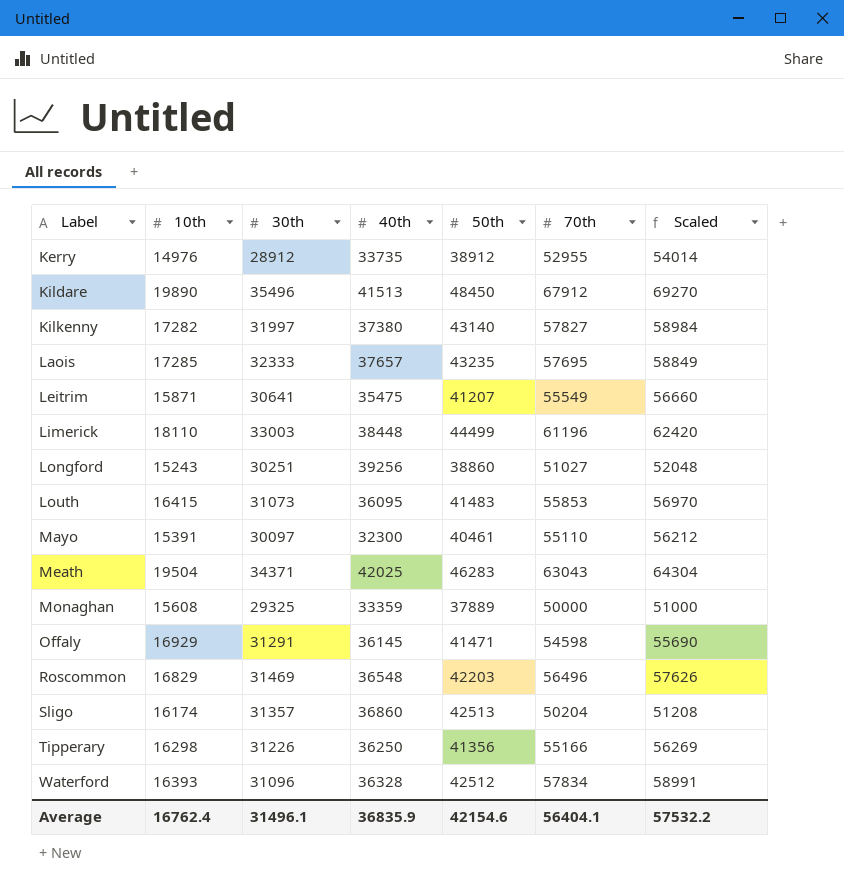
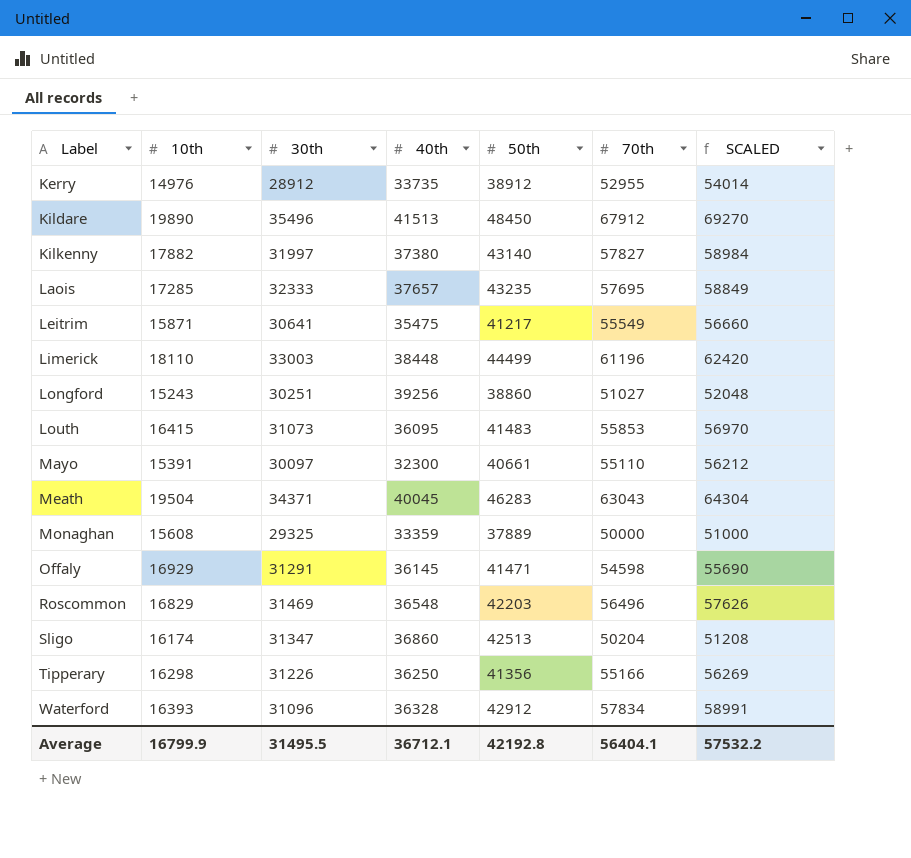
column name: Scaled -> SCALED
Kilkenny | 10th: 17282 -> 17882
Leitrim | 50th: 41207 -> 41217
Mayo | 50th: 40461 -> 40661
Meath | 40th: 42025 -> 40045
Sligo | 30th: 31357 -> 31347
Waterford | 50th: 42512 -> 42912
Average | 10th: 16762.4 -> 16799.9
Average | 30th: 31496.1 -> 31495.5
Average | 40th: 36835.9 -> 36712.1
Average | 50th: 42154.6 -> 42192.8

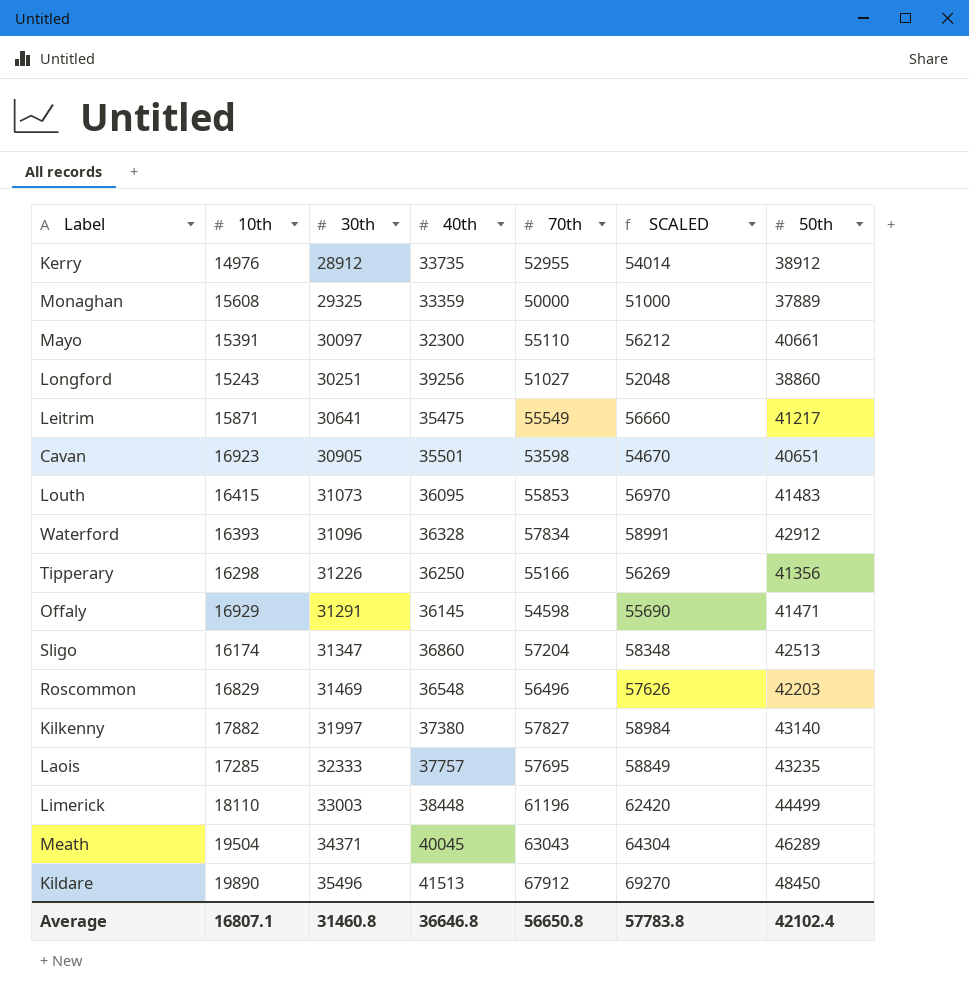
row order: Label ascending -> 30th ascending
column 50th | position: 5 -> 7
row Cavan: none -> 16923 | 30905 | 35501 | 53598 | 54670 | 40651
Sligo | 70th: 50204 -> 57204
Sligo | SCALED: 51208 -> 58348
Laois | 40th: 37657 -> 37757
Meath | 50th: 46283 -> 46289
Average | 10th: 16799.9 -> 16807.1
Average | 30th: 31495.5 -> 31460.8
Average | 40th: 36712.1 -> 36646.8
Average | 70th: 56404.1 -> 56650.8
Average | SCALED: 57532.2 -> 57783.8
Average | 50th: 42192.8 -> 42102.4

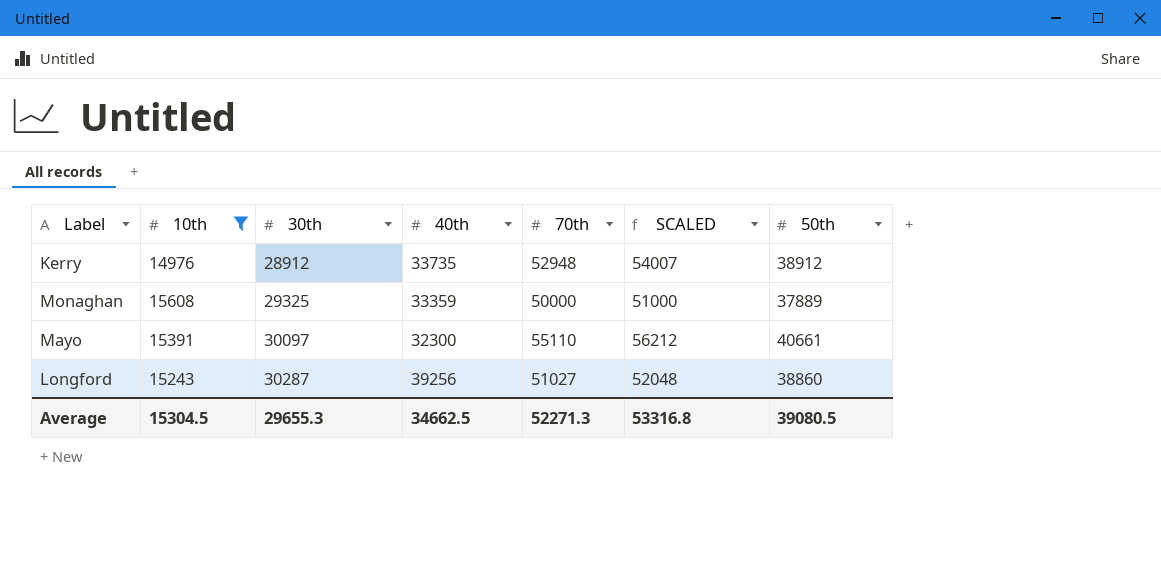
filter: none -> 10th <= 15608
Kerry | 70th: 52955 -> 52948
Kerry | SCALED: 54014 -> 54007
Longford | 30th: 30251 -> 30287
Average | 10th: 16807.1 -> 15304.5
Average | 30th: 31460.8 -> 29655.3
Average | 40th: 36646.8 -> 34662.5
Average | 70th: 56650.8 -> 52271.3
Average | SCALED: 57783.8 -> 53316.8
Average | 50th: 42102.4 -> 39080.5

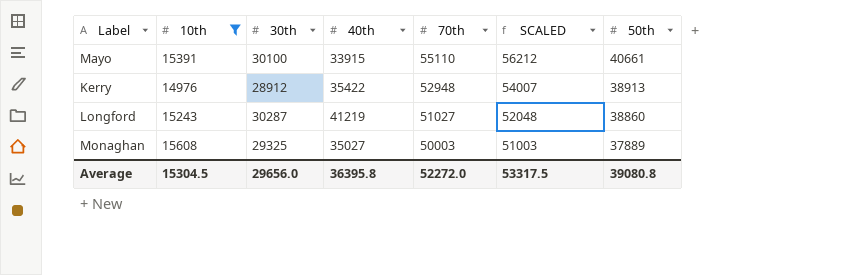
row order: 30th ascending -> 70th descending
Mayo | 30th: 30097 -> 30100
Mayo | 40th: 32300 -> 33915
Kerry | 40th: 33735 -> 35422
Kerry | 50th: 38912 -> 38913
Longford | 40th: 39256 -> 41219
Monaghan | 40th: 33359 -> 35027
Monaghan | 70th: 50000 -> 50003
Monaghan | SCALED: 51000 -> 51003
Average | 30th: 29655.3 -> 29656.0
Average | 40th: 34662.5 -> 36395.8
Average | 70th: 52271.3 -> 52272.0
Average | SCALED: 53316.8 -> 53317.5
Average | 50th: 39080.5 -> 39080.8

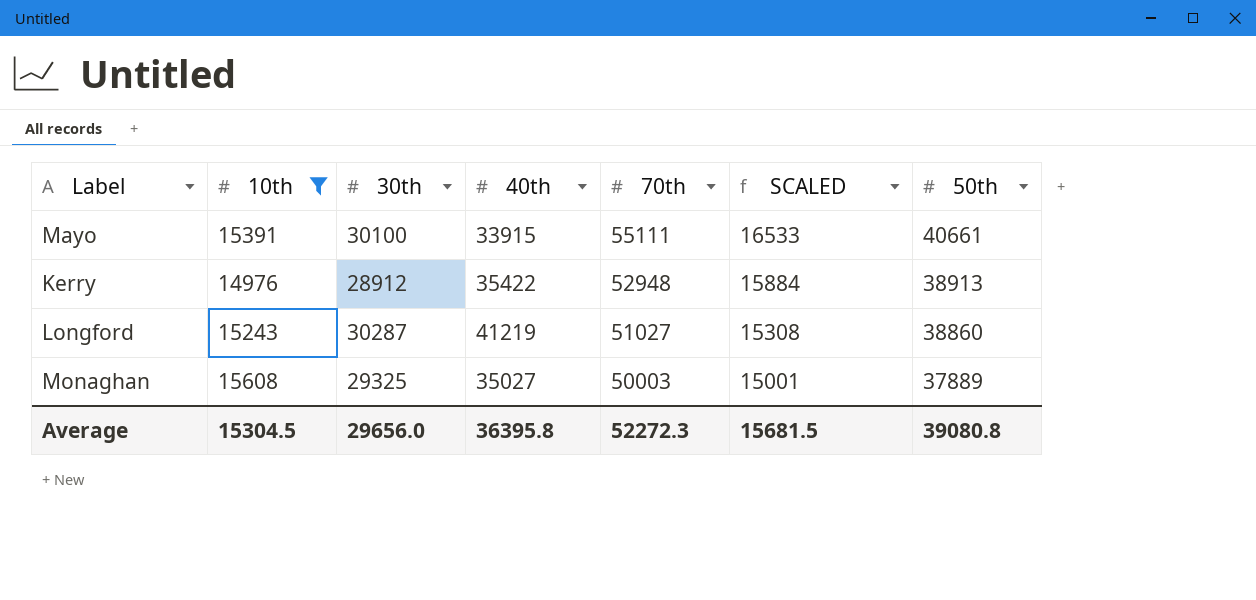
column SCALED | formula: [70th] * 1.02 -> [70th] * 0.3
Mayo | 70th: 55110 -> 55111
Average | 70th: 52272.0 -> 52272.3
Average | SCALED: 53317.5 -> 15681.5

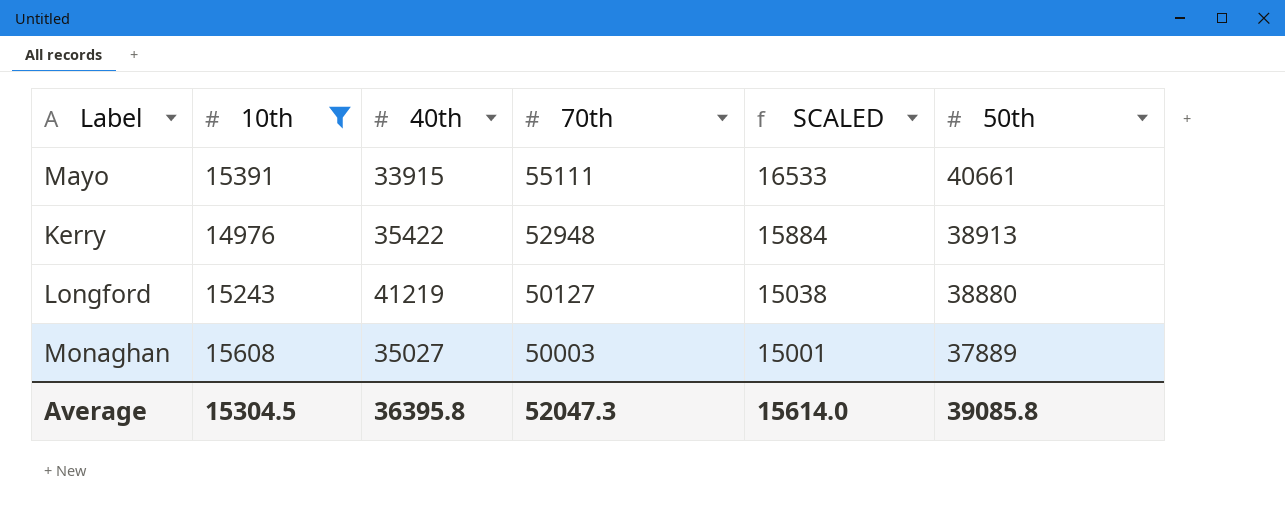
column 30th | position: 3 -> none
Longford | 70th: 51027 -> 50127
Longford | SCALED: 15308 -> 15038
Longford | 50th: 38860 -> 38880
Average | 70th: 52272.3 -> 52047.3
Average | SCALED: 15681.5 -> 15614.0
Average | 50th: 39080.8 -> 39085.8

